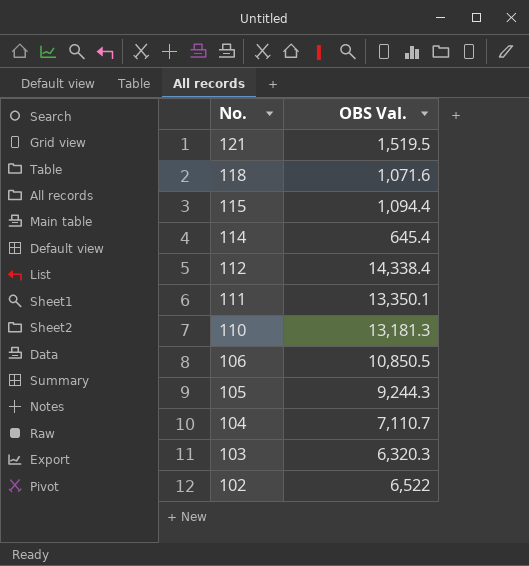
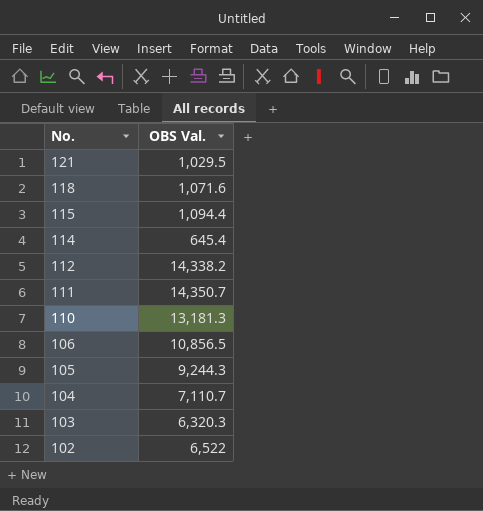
121 | OBS Val.: 1,519.5 -> 1,029.5
112 | OBS Val.: 14,338.4 -> 14,338.2
111 | OBS Val.: 13,350.1 -> 14,350.7
106 | OBS Val.: 10,850.5 -> 10,856.5

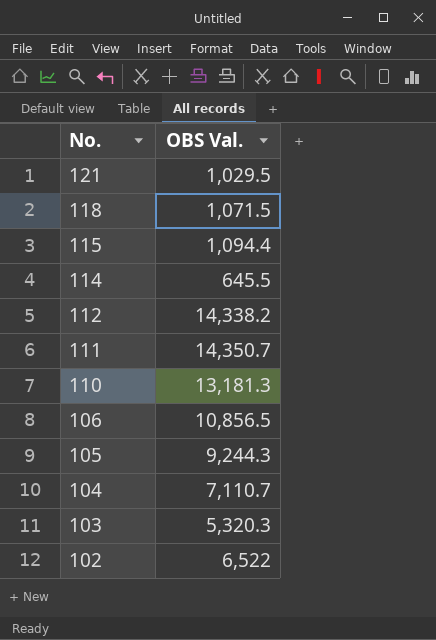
118 | OBS Val.: 1,071.6 -> 1,071.5
114 | OBS Val.: 645.4 -> 645.5
103 | OBS Val.: 6,320.3 -> 5,320.3

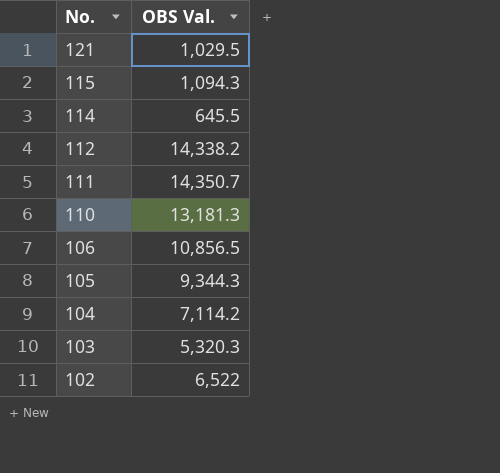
row 118: 1,071.5 -> none
115 | OBS Val.: 1,094.4 -> 1,094.3
105 | OBS Val.: 9,244.3 -> 9,344.3
104 | OBS Val.: 7,110.7 -> 7,114.2

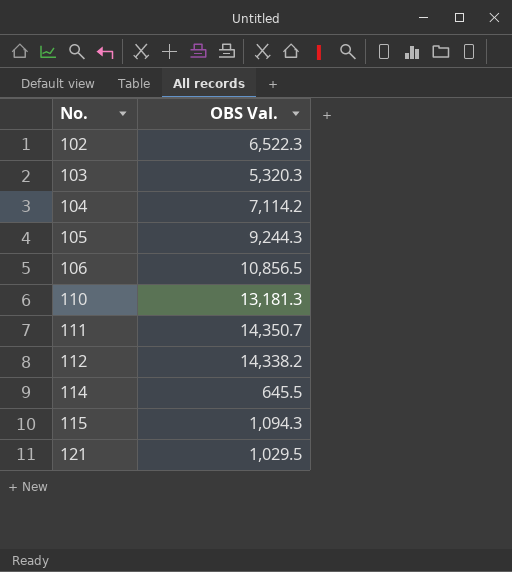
row order: No. descending -> No. ascending
102 | OBS Val.: 6,522 -> 6,522.3
105 | OBS Val.: 9,344.3 -> 9,244.3

